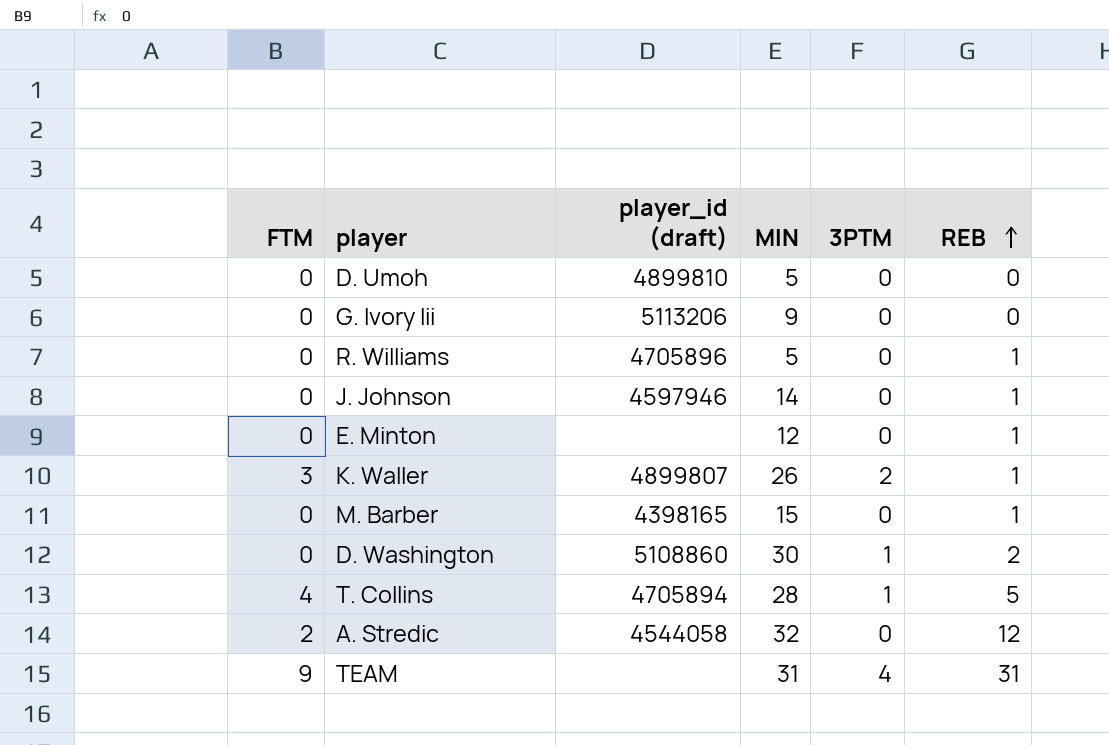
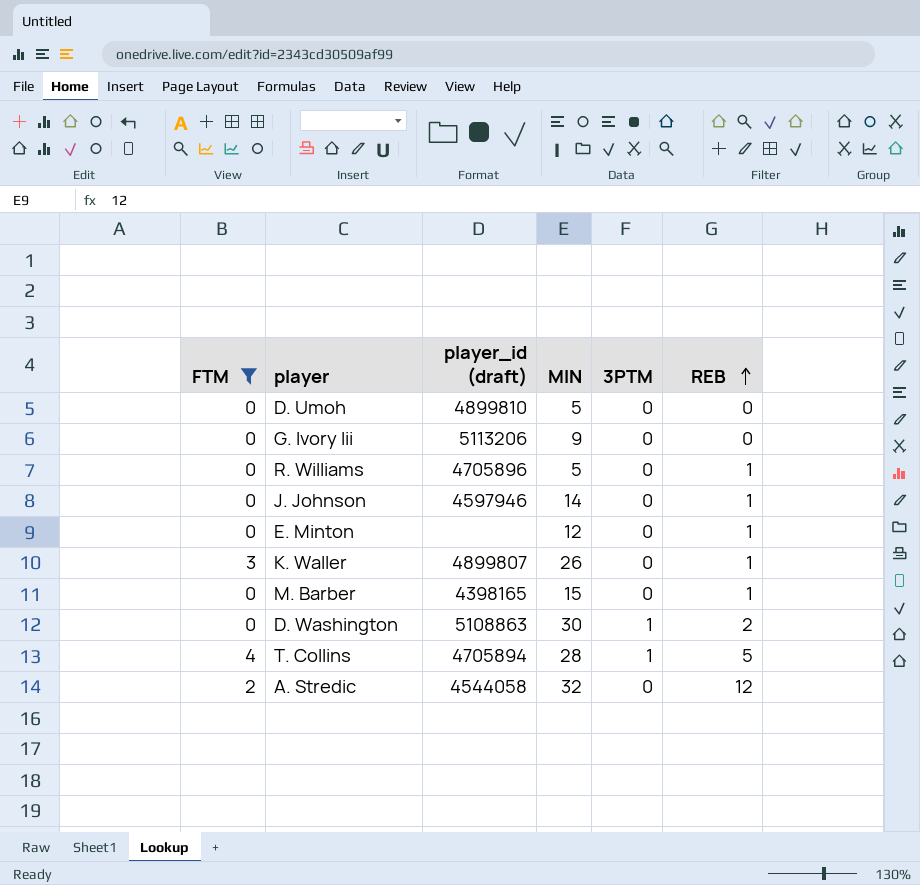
filter: none -> FTM != 9
K. Waller | 3PTM: 2 -> 0
D. Washington | player_id (draft): 5108860 -> 5108863

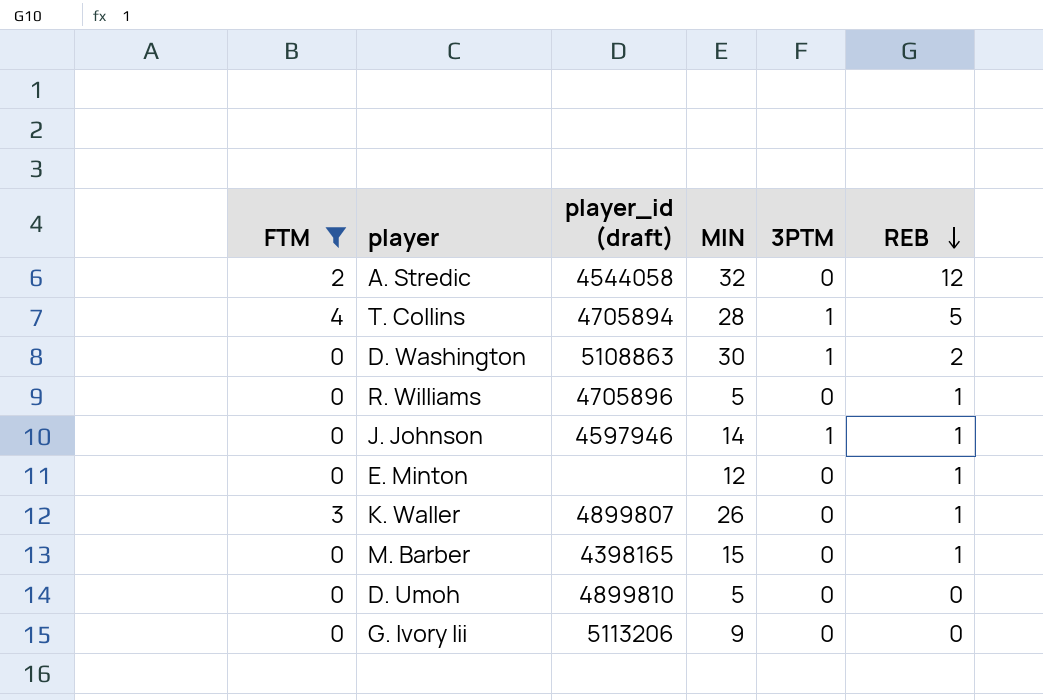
row order: REB ascending -> REB descending
J. Johnson | 3PTM: 0 -> 1

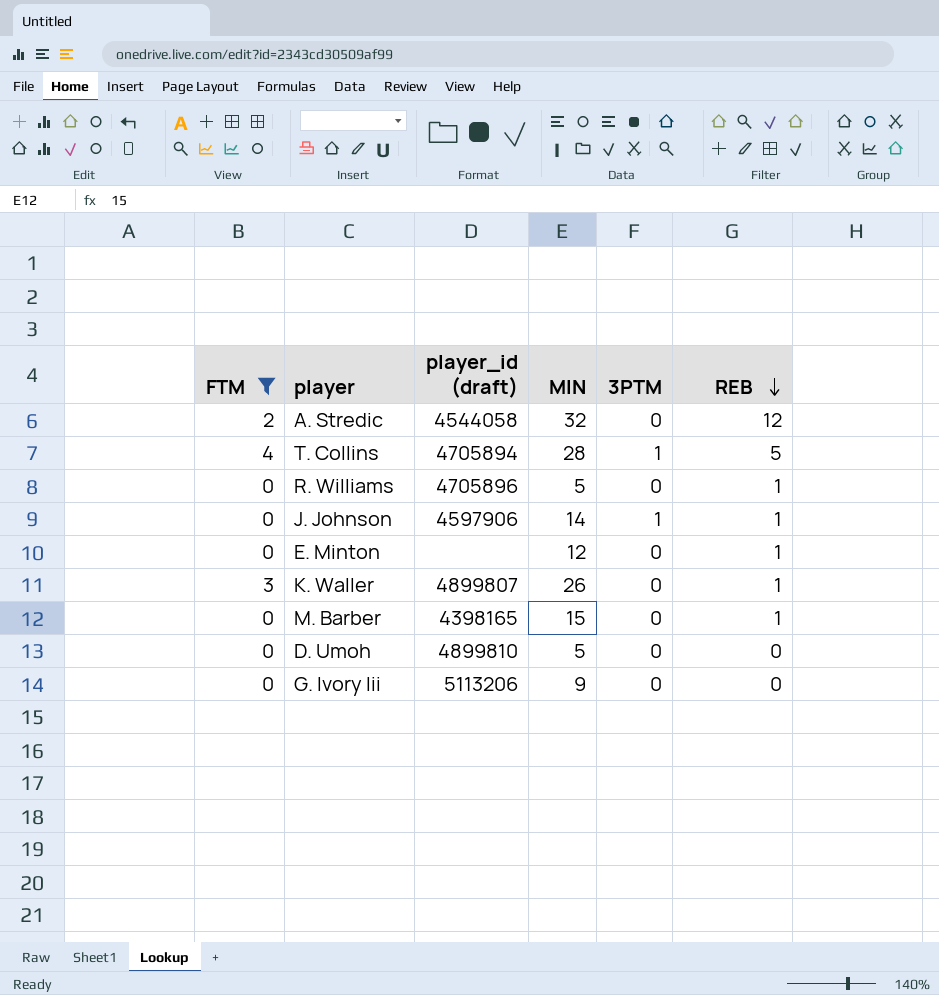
row D. Washington: 0 | 5108863 | 30 | 1 | 2 -> none
J. Johnson | player_id (draft): 4597946 -> 4597906

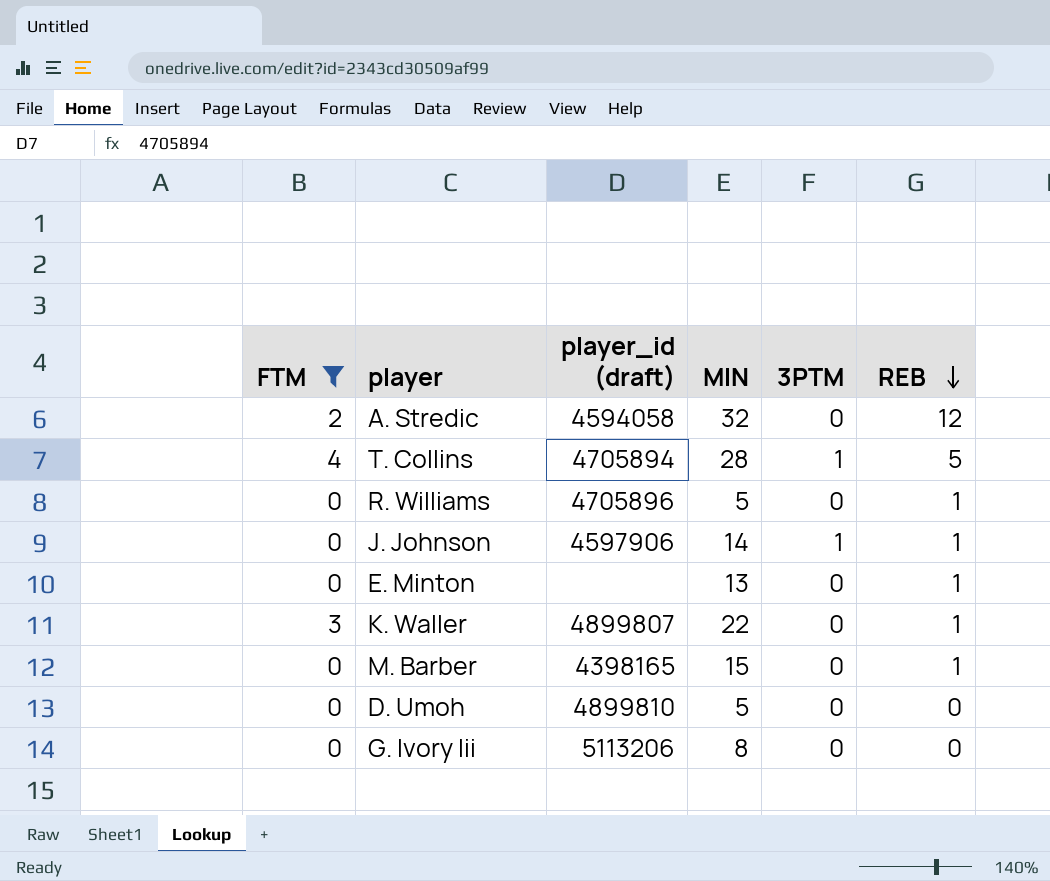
A. Stredic | player_id (draft): 4544058 -> 4594058
E. Minton | MIN: 12 -> 13
K. Waller | MIN: 26 -> 22
G. Ivory Iii | MIN: 9 -> 8

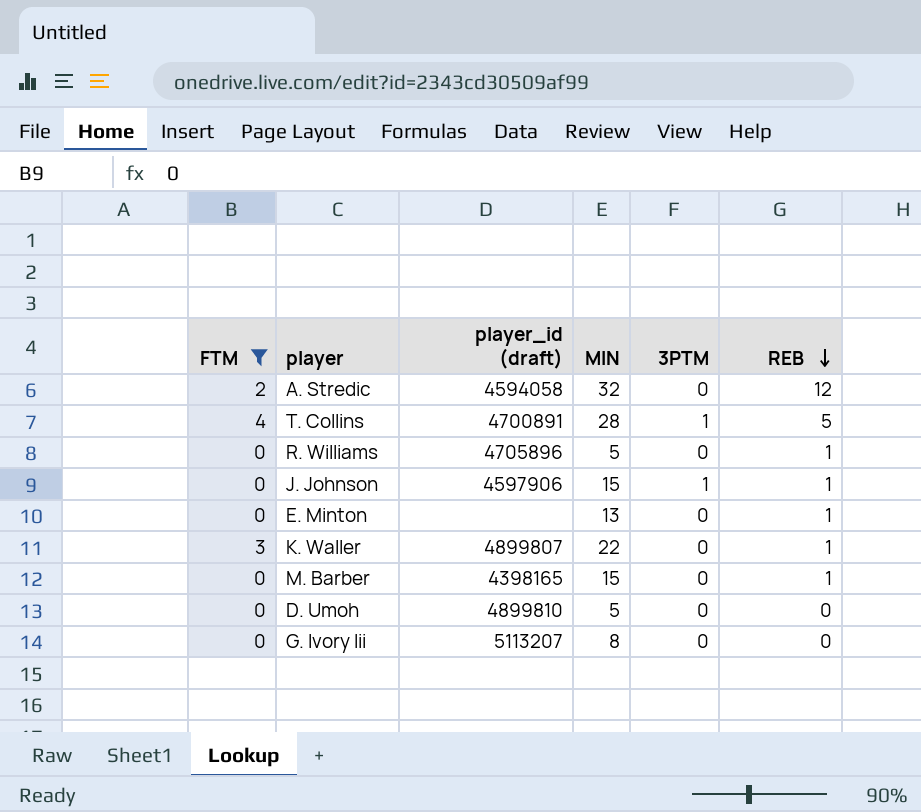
T. Collins | player_id (draft): 4705894 -> 4700891
J. Johnson | MIN: 14 -> 15
G. Ivory Iii | player_id (draft): 5113206 -> 5113207

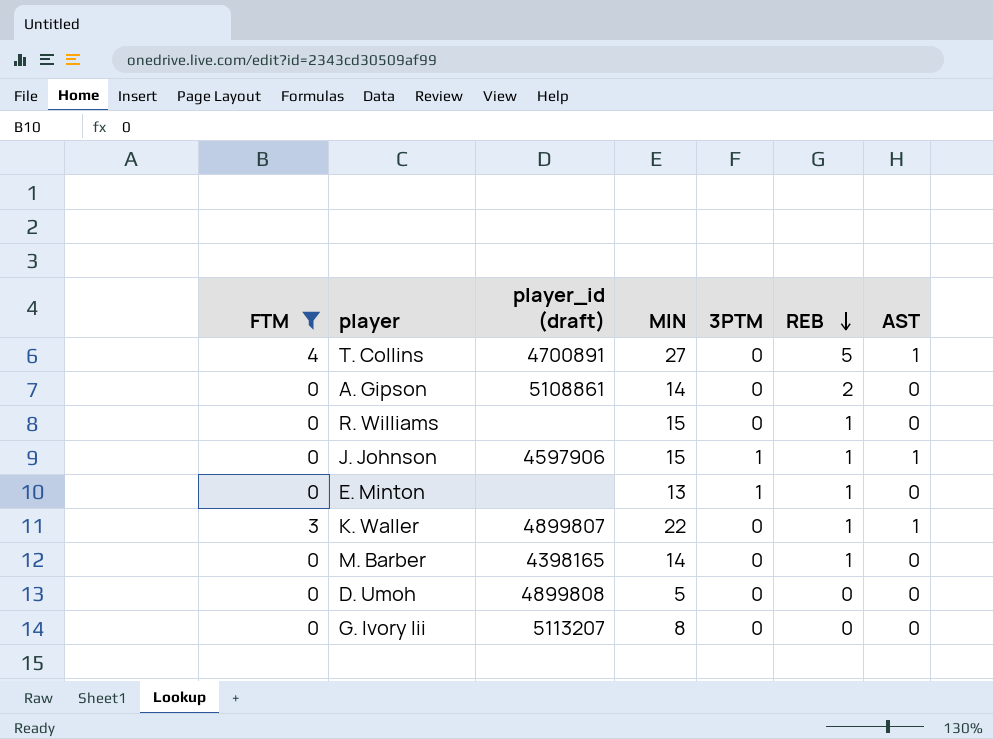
column AST | position: none -> 7
row A. Stredic: 2 | 4594058 | 32 | 0 | 12 -> none
T. Collins | MIN: 28 -> 27
T. Collins | 3PTM: 1 -> 0
row A. Gipson: none -> 0 | 5108861 | 14 | 0 | 2 | 0
R. Williams | player_id (draft): 4705896 -> none
R. Williams | MIN: 5 -> 15
E. Minton | 3PTM: 0 -> 1
M. Barber | MIN: 15 -> 14
D. Umoh | player_id (draft): 4899810 -> 4899808

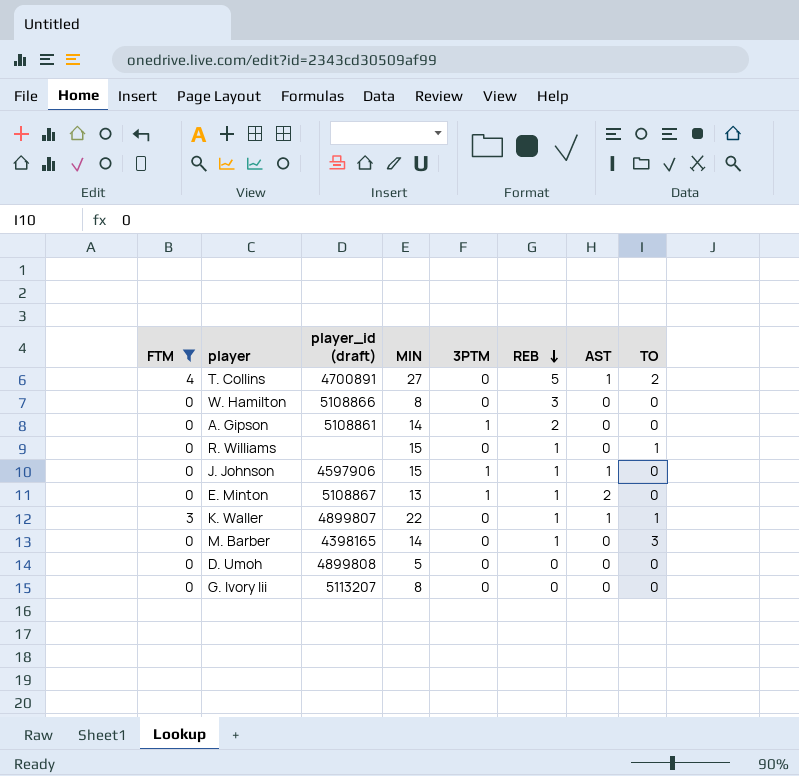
column TO | position: none -> 8
row W. Hamilton: none -> 0 | 5108866 | 8 | 0 | 3 | 0 | 0
A. Gipson | 3PTM: 0 -> 1
E. Minton | player_id (draft): none -> 5108867
E. Minton | AST: 0 -> 2

